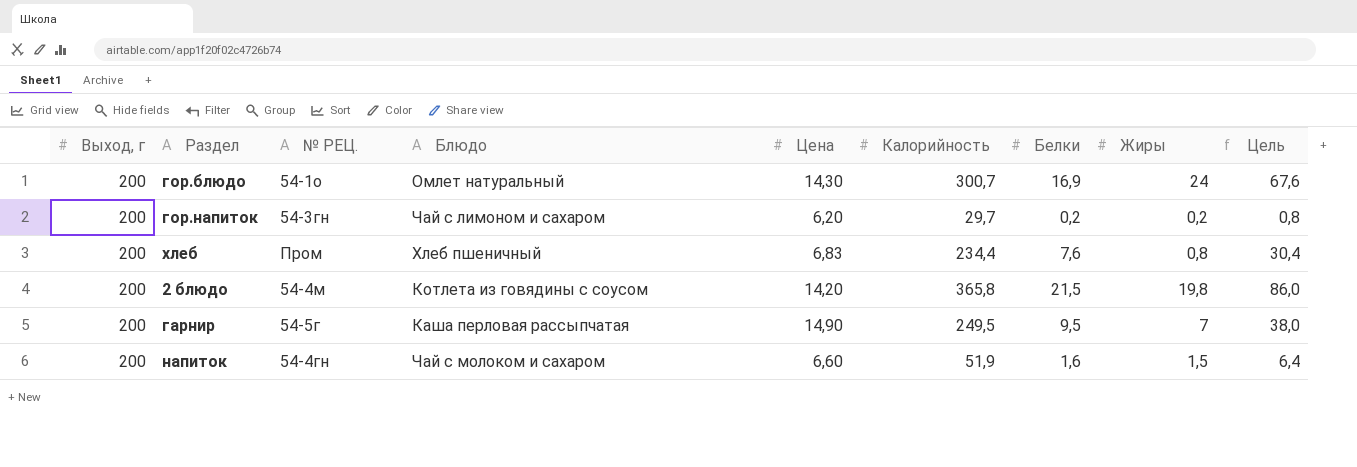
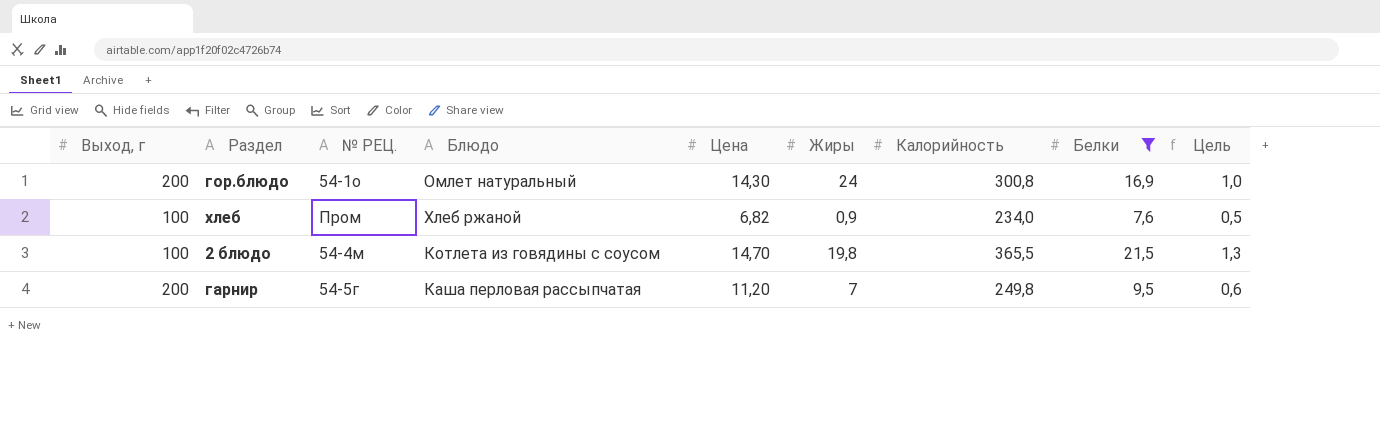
filter: none -> Белки >= 7,6
column Жиры | position: 8 -> 6
column Цель | formula: [Белки] * 4 -> [Белки] * 0,06
гор.блюдо | Калорийность: 300,7 -> 300,8
хлеб | Выход, г: 200 -> 100
хлеб | Блюдо: Хлеб пшеничный -> Хлеб ржаной
хлеб | Цена: 6,83 -> 6,82
хлеб | Жиры: 0,8 -> 0,9
хлеб | Калорийность: 234,4 -> 234,0
2 блюдо | Выход, г: 200 -> 100
2 блюдо | Цена: 14,20 -> 14,70
2 блюдо | Калорийность: 365,8 -> 365,5
гарнир | Цена: 14,90 -> 11,20
гарнир | Калорийность: 249,5 -> 249,8

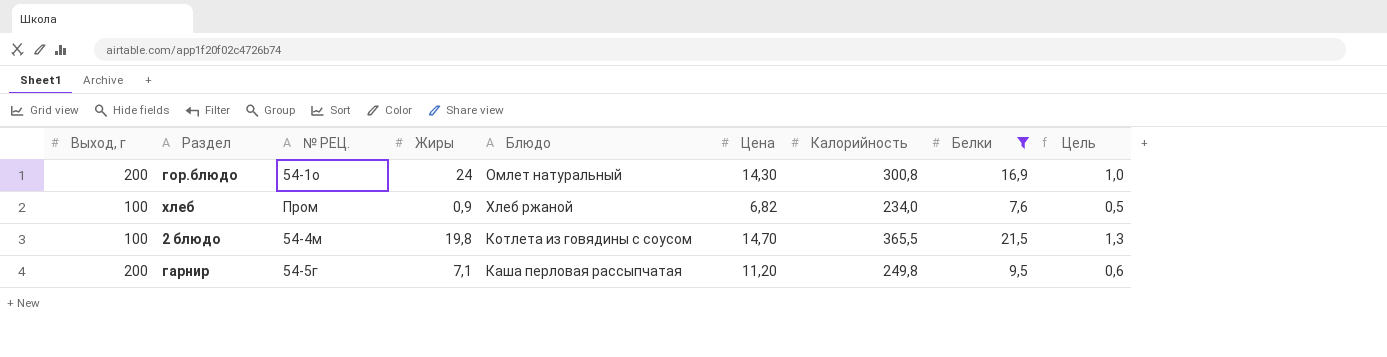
column Жиры | position: 6 -> 4
гарнир | Жиры: 7 -> 7,1

